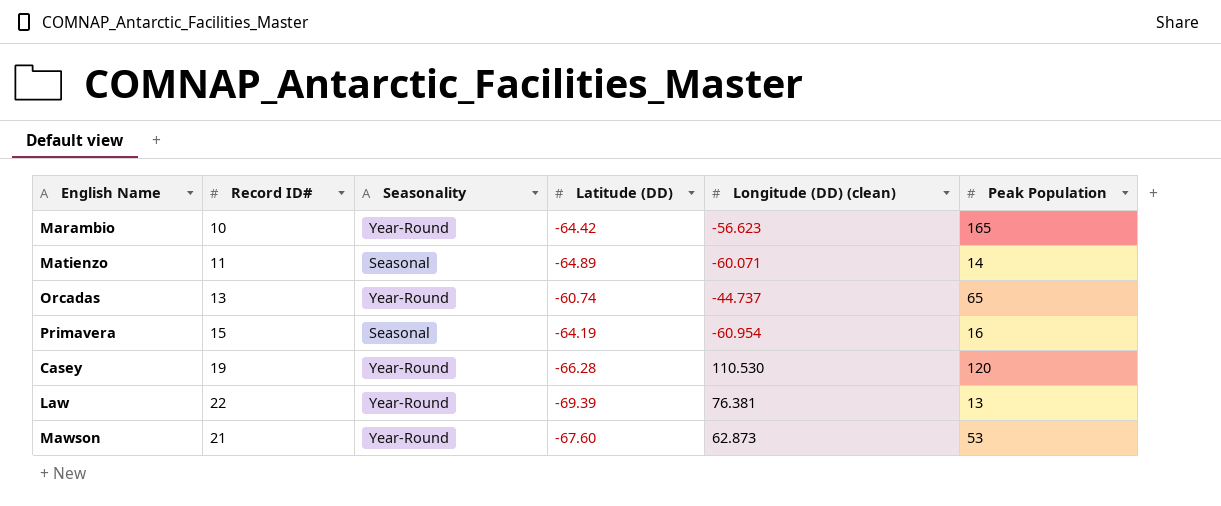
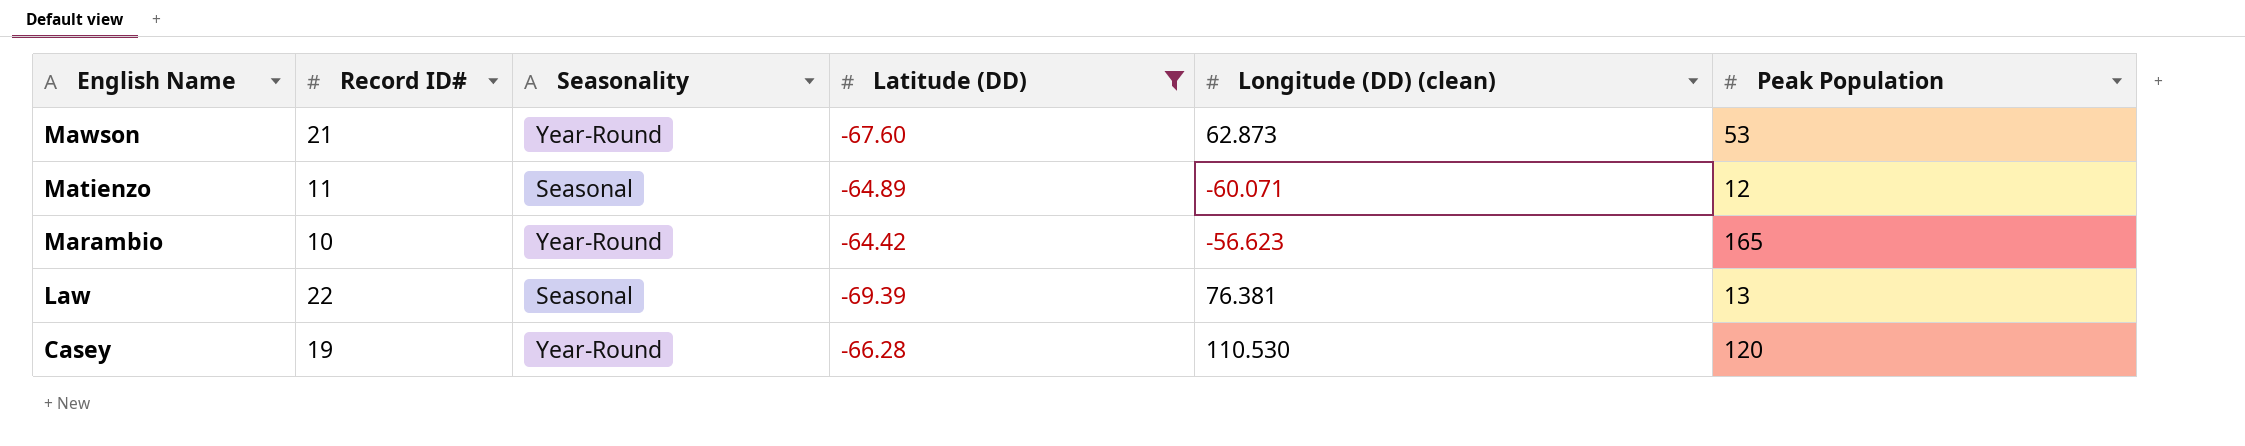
filter: none -> Latitude (DD) <= -64.42
row order: none -> English Name descending
Matienzo | Peak Population: 14 -> 12
Law | Seasonality: Year-Round -> Seasonal

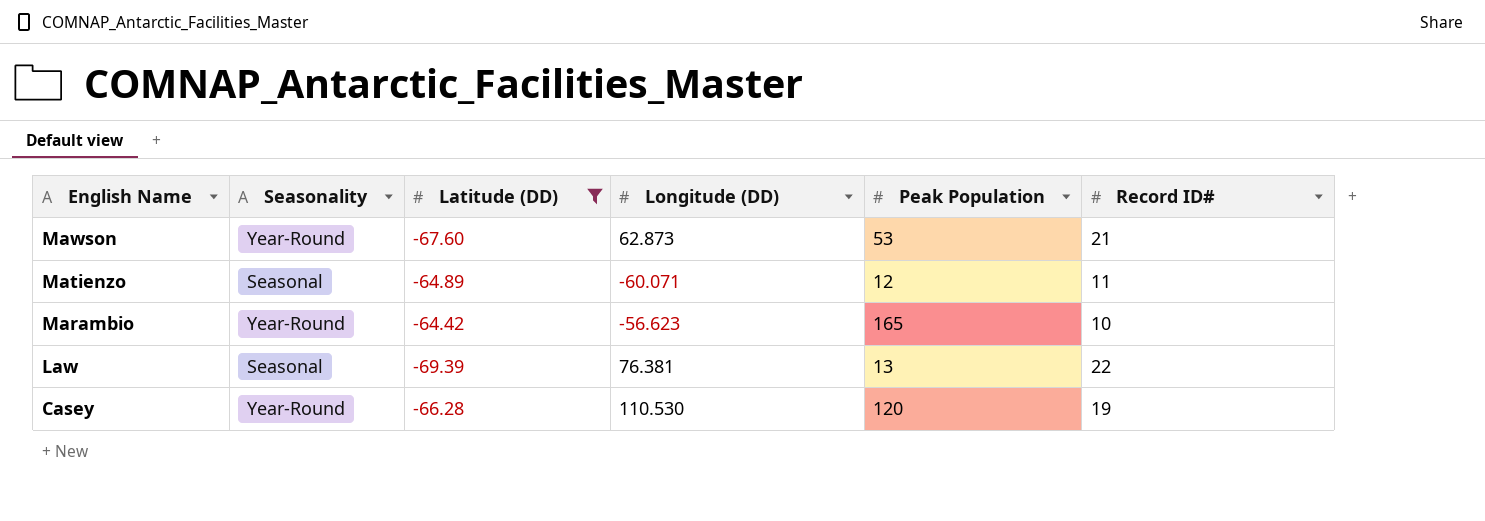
column name: Longitude (DD) (clean) -> Longitude (DD)
column Record ID# | position: 2 -> 6

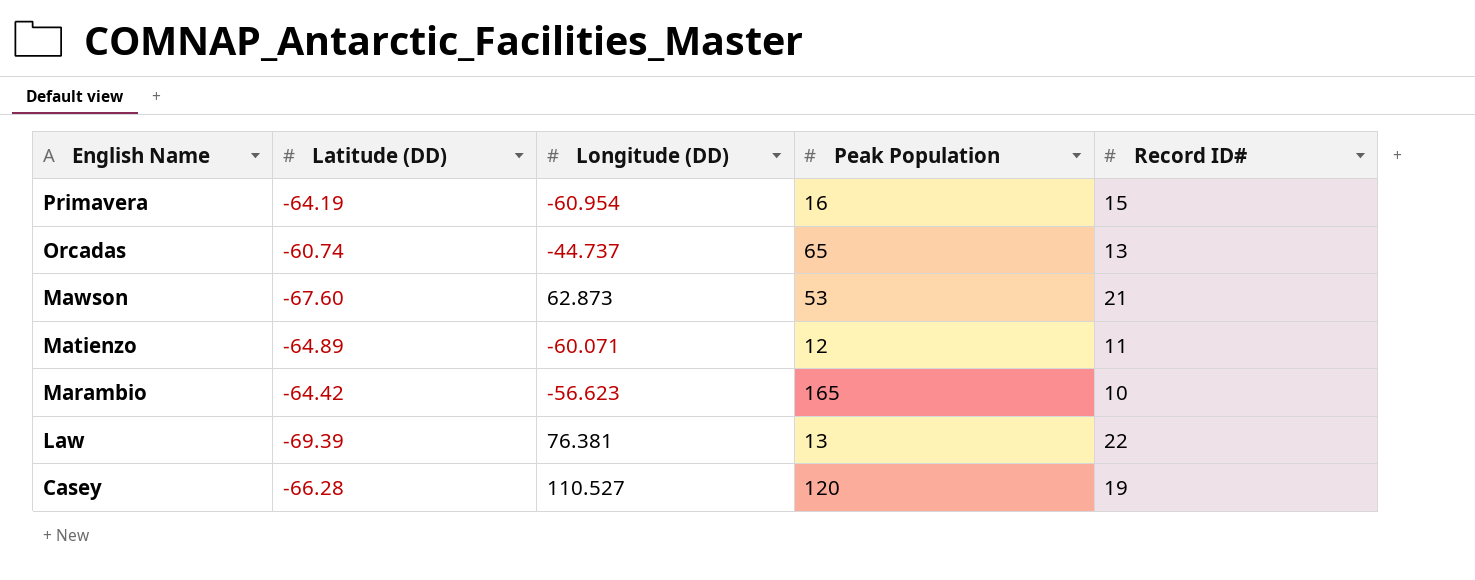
filter: Latitude (DD) <= -64.42 -> none
column Seasonality | position: 2 -> none
Casey | Longitude (DD): 110.530 -> 110.527

